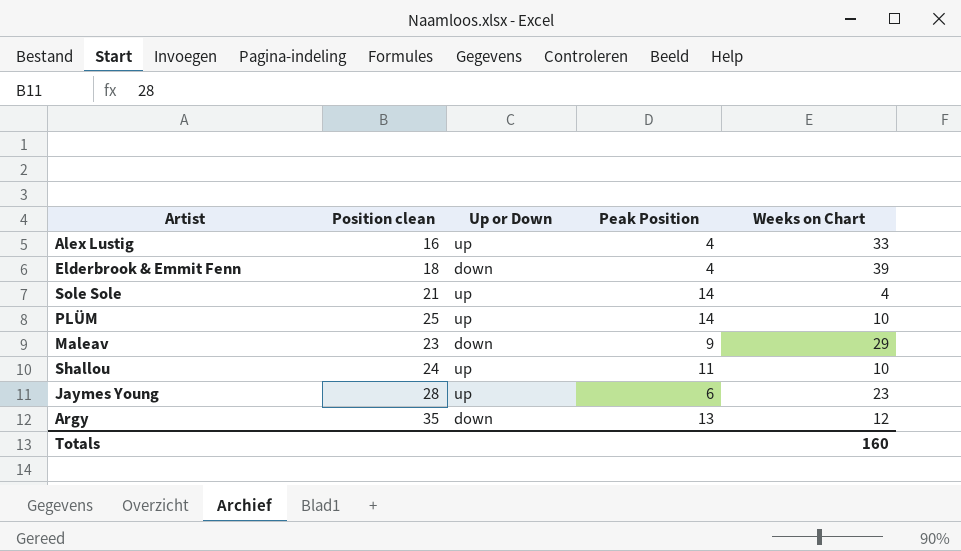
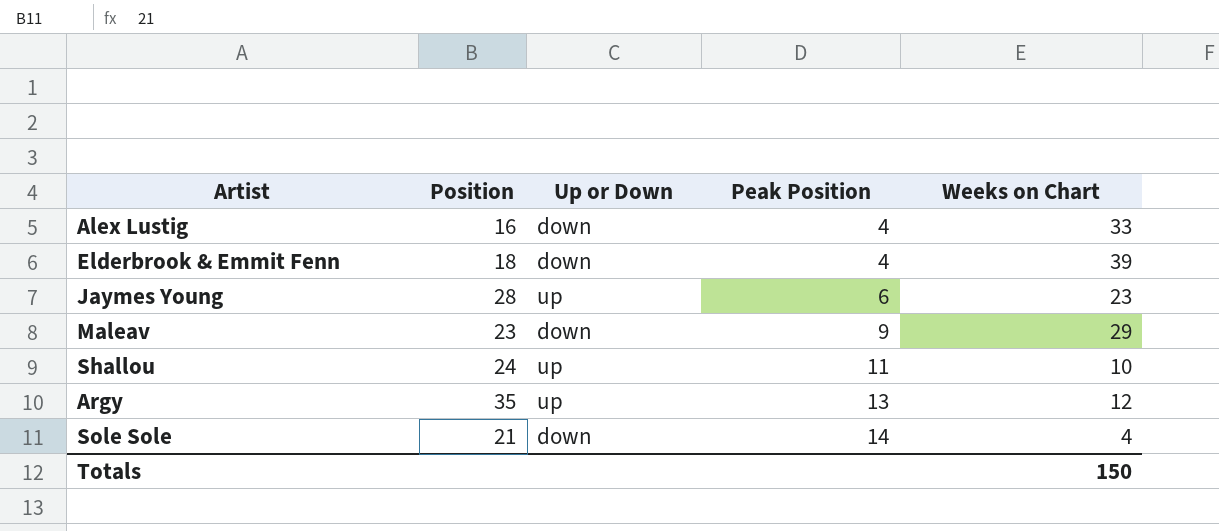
row order: none -> Peak Position ascending
column name: Position clean -> Position
row PLÜM: 25 | up | 14 | 10 -> none
Alex Lustig | Up or Down: up -> down
Argy | Up or Down: down -> up
Sole Sole | Up or Down: up -> down
Totals | Weeks on Chart: 160 -> 150

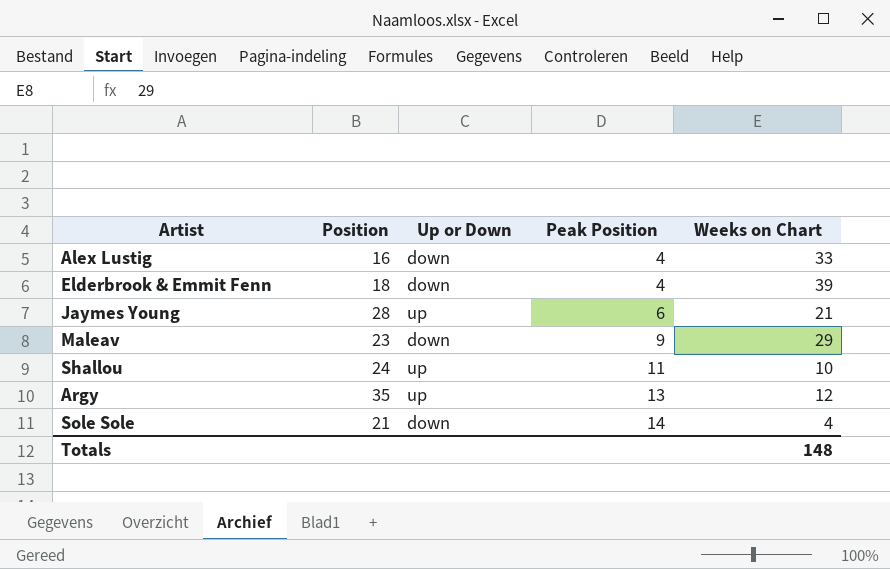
Jaymes Young | Weeks on Chart: 23 -> 21
Totals | Weeks on Chart: 150 -> 148

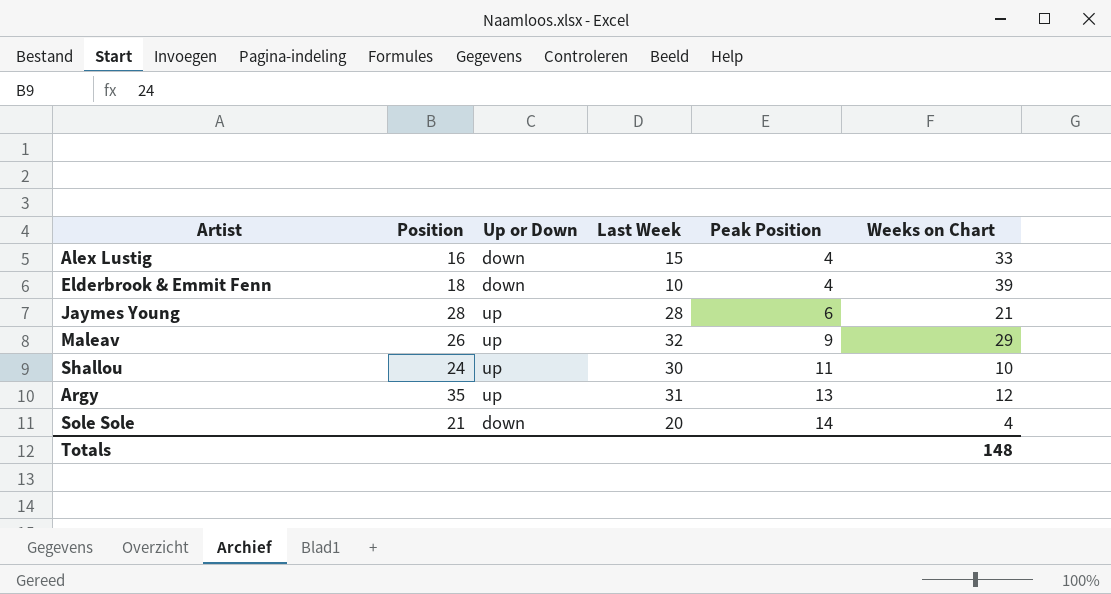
column Last Week | position: none -> 4
Maleav | Position: 23 -> 26
Maleav | Up or Down: down -> up

